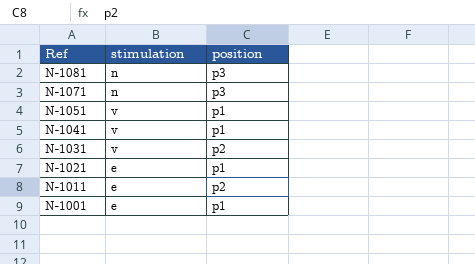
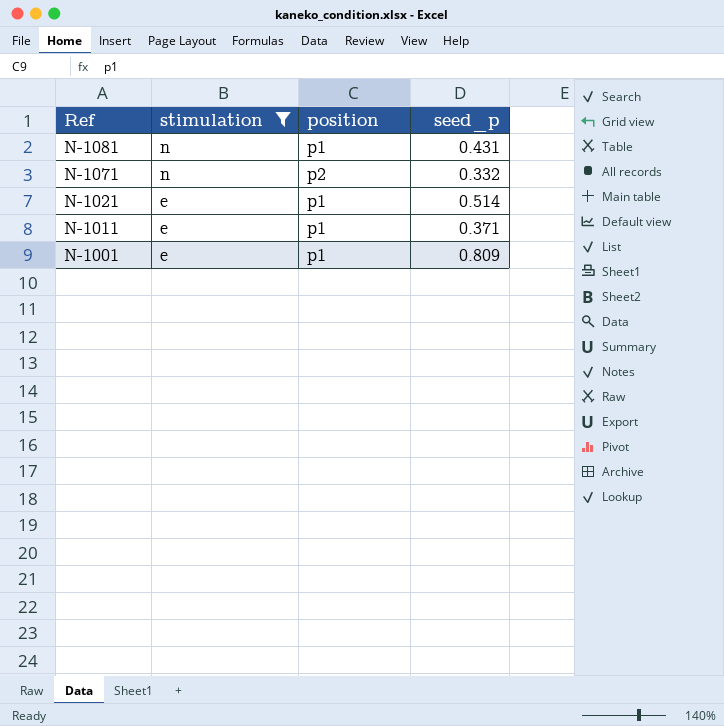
filter: none -> stimulation != v
column seed_p | position: none -> 4
N-1081 | position: p3 -> p1
N-1071 | position: p3 -> p2
N-1011 | position: p2 -> p1

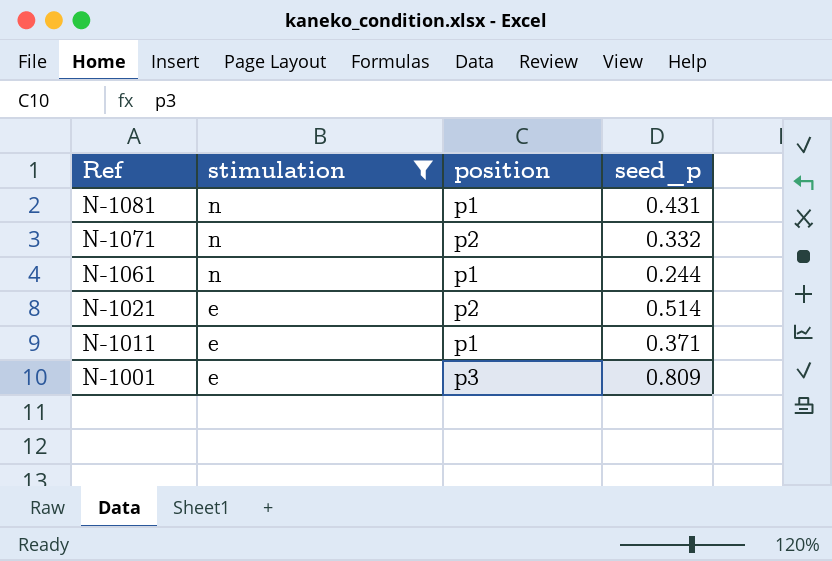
row N-1061: none -> n | p1 | 0.244
N-1021 | position: p1 -> p2
N-1001 | position: p1 -> p3

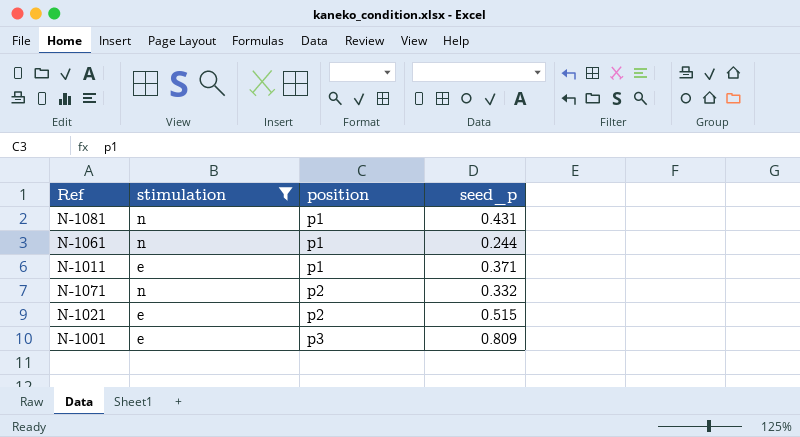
row order: Ref descending -> position ascending
N-1021 | seed_p: 0.514 -> 0.515

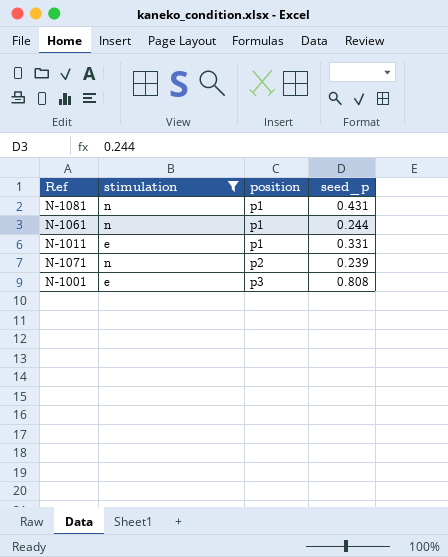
row N-1021: e | p2 | 0.515 -> none
N-1011 | seed_p: 0.371 -> 0.331
N-1071 | seed_p: 0.332 -> 0.239
N-1001 | seed_p: 0.809 -> 0.808

